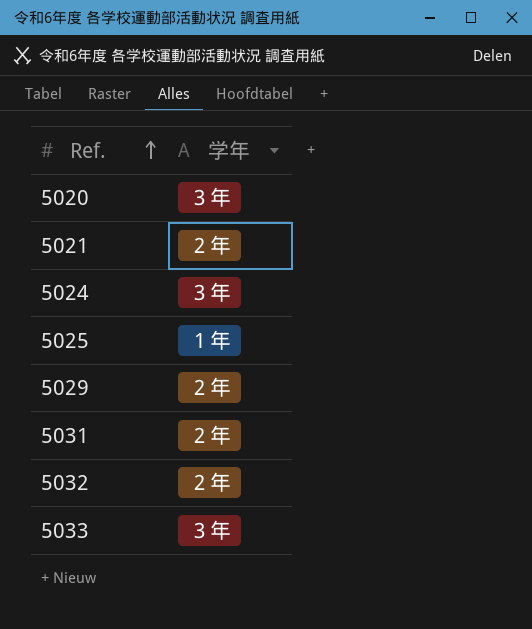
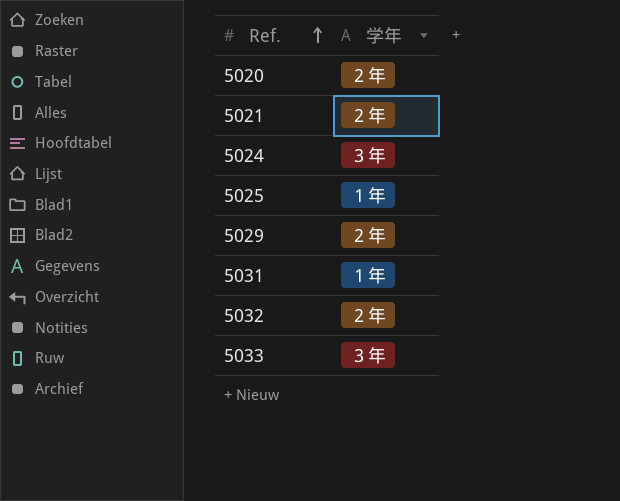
5020 | 学年: ３年 -> ２年
5031 | 学年: ２年 -> １年

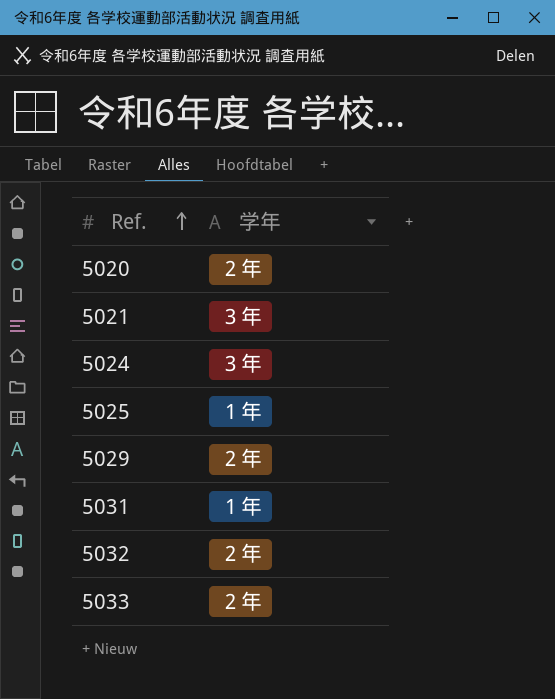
5021 | 学年: ２年 -> ３年
5033 | 学年: ３年 -> ２年

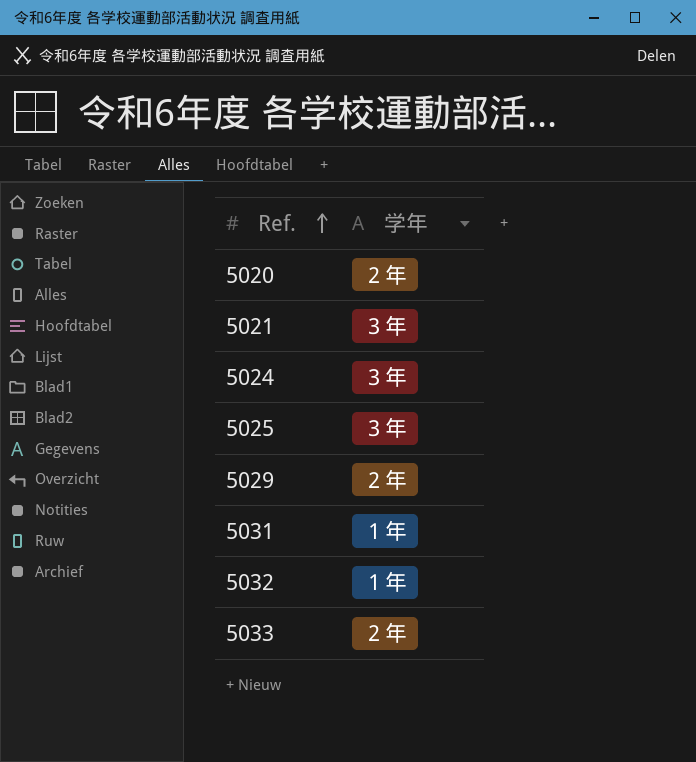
5025 | 学年: １年 -> ３年
5032 | 学年: ２年 -> １年

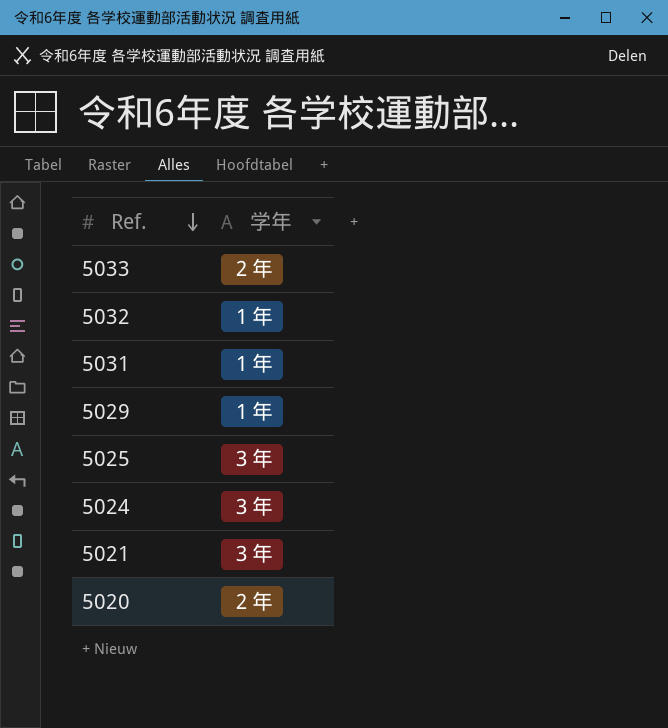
row order: Ref. ascending -> Ref. descending
5029 | 学年: ２年 -> １年

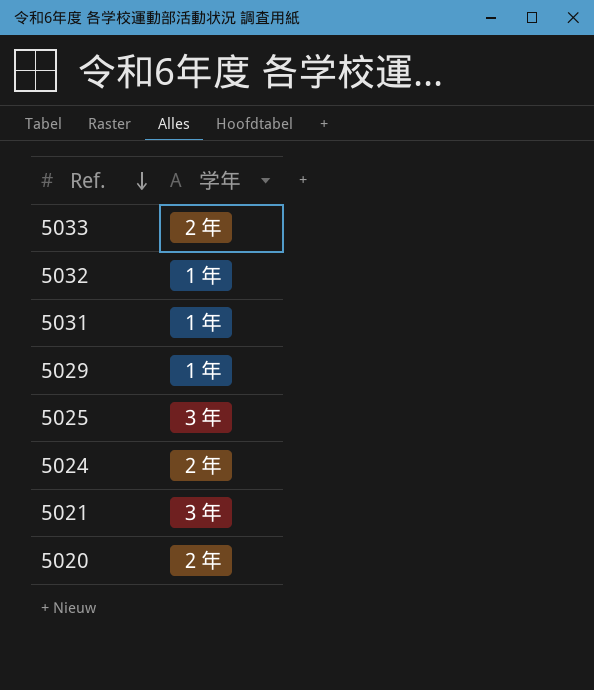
5024 | 学年: ３年 -> ２年

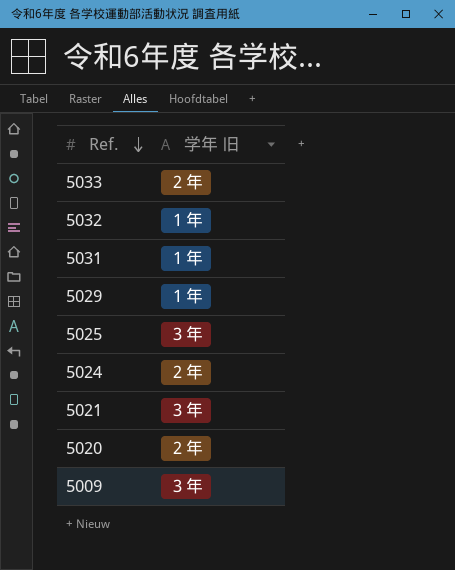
column name: 学年 -> 学年 旧
row 5009: none -> ３年

